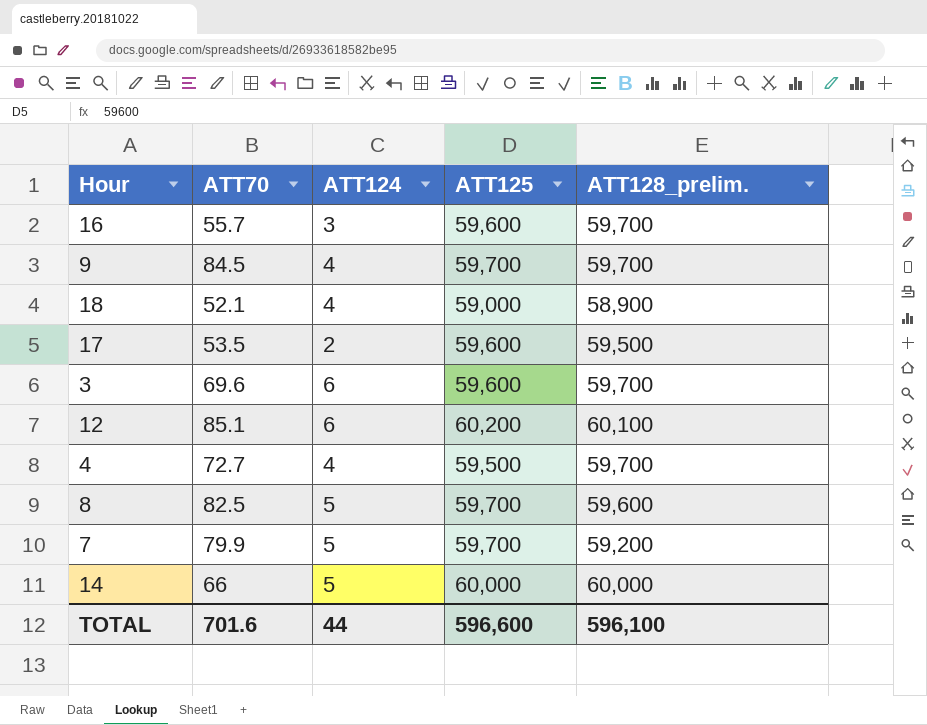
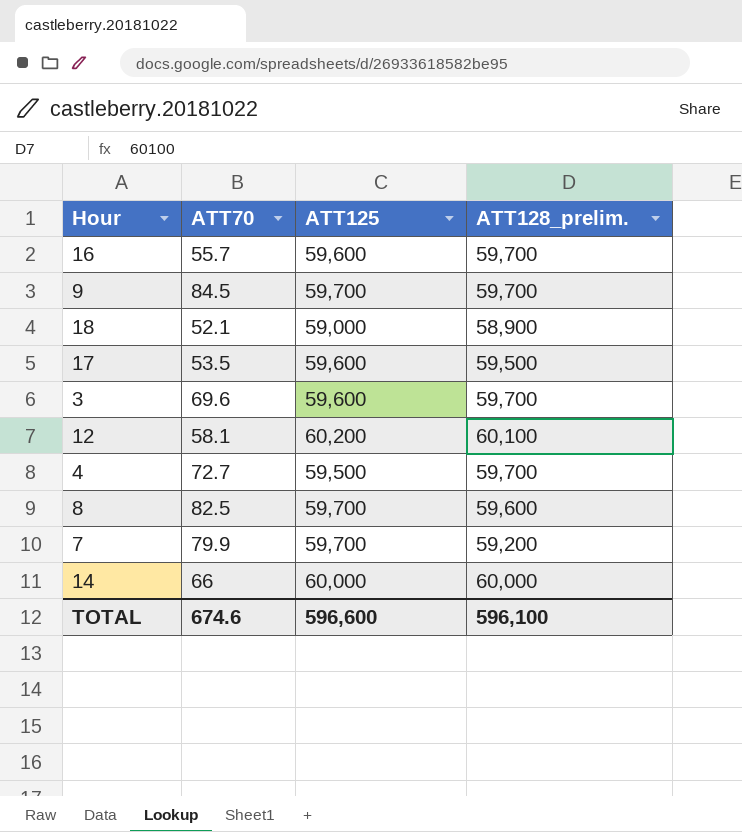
column ATT124 | position: 3 -> none
12 | ATT70: 85.1 -> 58.1
TOTAL | ATT70: 701.6 -> 674.6

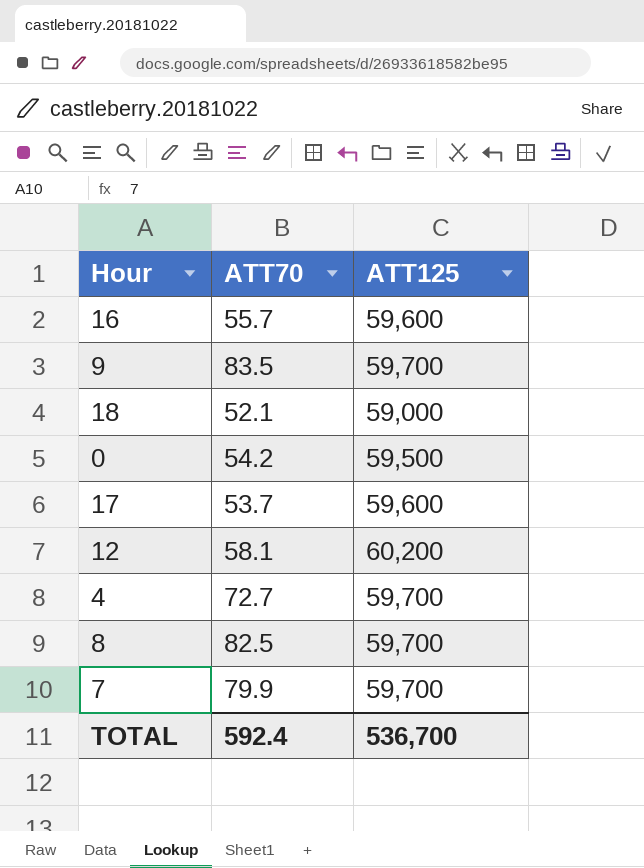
column ATT128_prelim. | position: 4 -> none
row 3: 69.6 | 59,600 | 59,700 -> none
row 14: 66 | 60,000 | 60,000 -> none
9 | ATT70: 84.5 -> 83.5
row 0: none -> 54.2 | 59,500
17 | ATT70: 53.5 -> 53.7
4 | ATT125: 59,500 -> 59,700
TOTAL | ATT70: 674.6 -> 592.4
TOTAL | ATT125: 596,600 -> 536,700

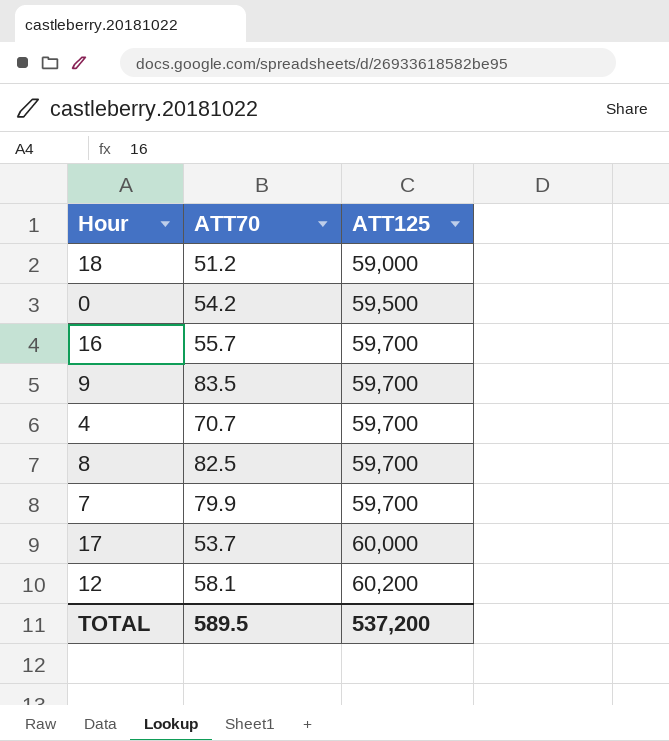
row order: none -> ATT125 ascending
18 | ATT70: 52.1 -> 51.2
16 | ATT125: 59,600 -> 59,700
4 | ATT70: 72.7 -> 70.7
17 | ATT125: 59,600 -> 60,000
TOTAL | ATT70: 592.4 -> 589.5
TOTAL | ATT125: 536,700 -> 537,200

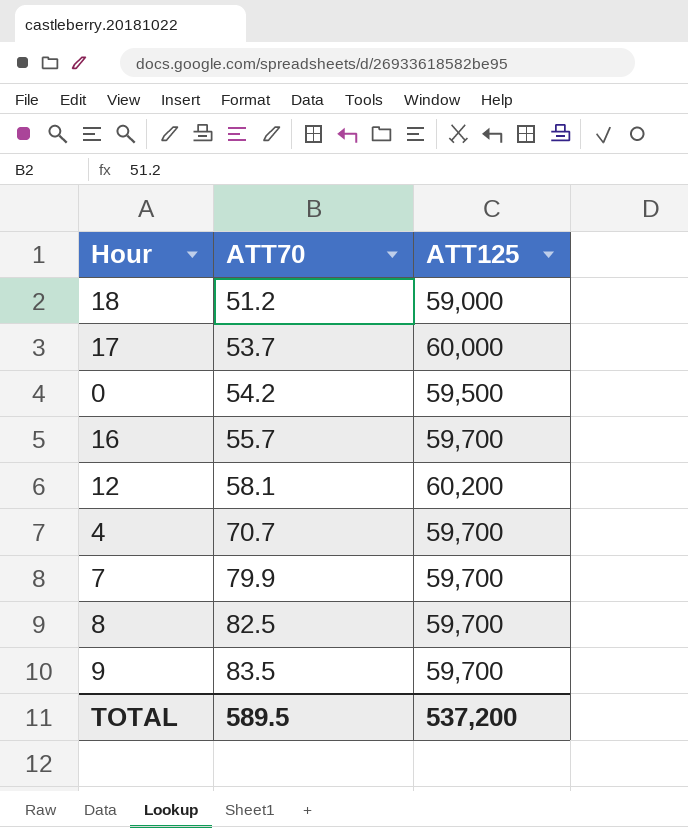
row order: ATT125 ascending -> ATT70 ascending

